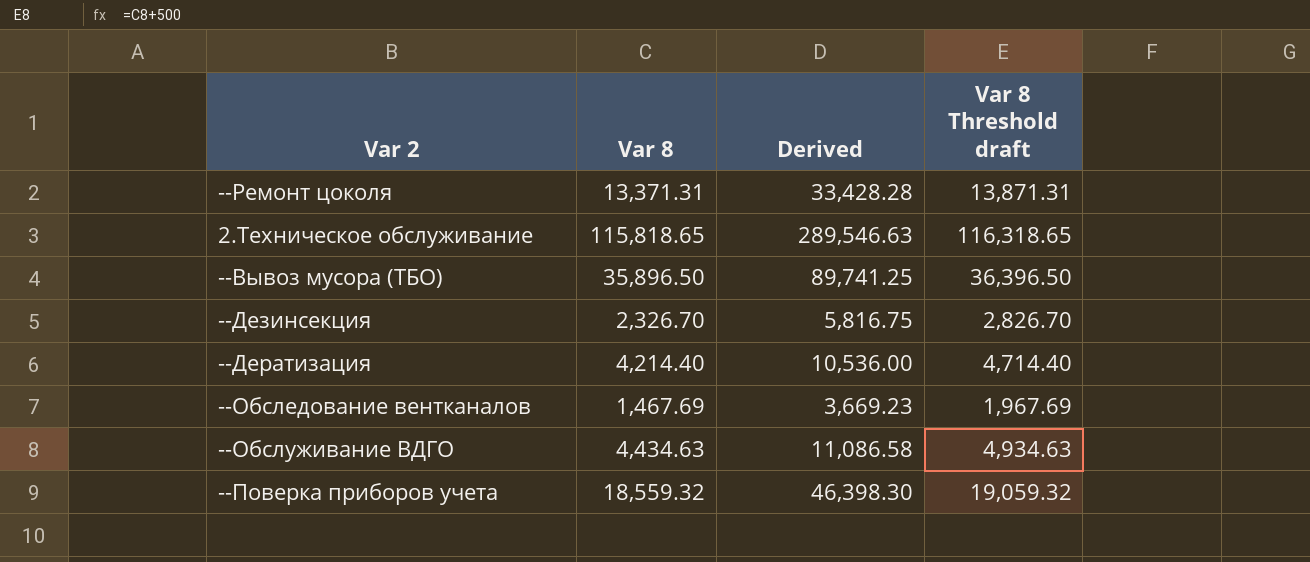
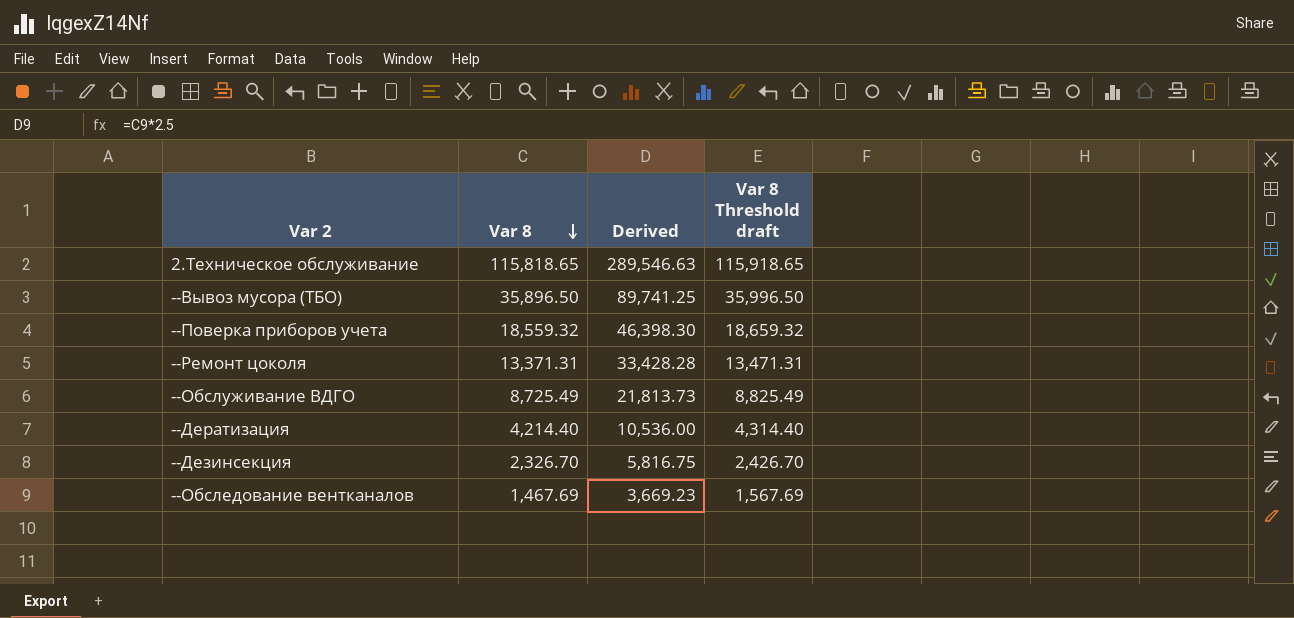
row order: none -> Var 8 descending
column Var 8 Threshold draft | formula: [Var 8] + 500 -> [Var 8] + 100
--Обслуживание ВДГО | Var 8: 4,434.63 -> 8,725.49
--Обслуживание ВДГО | Derived: 11,086.58 -> 21,813.73

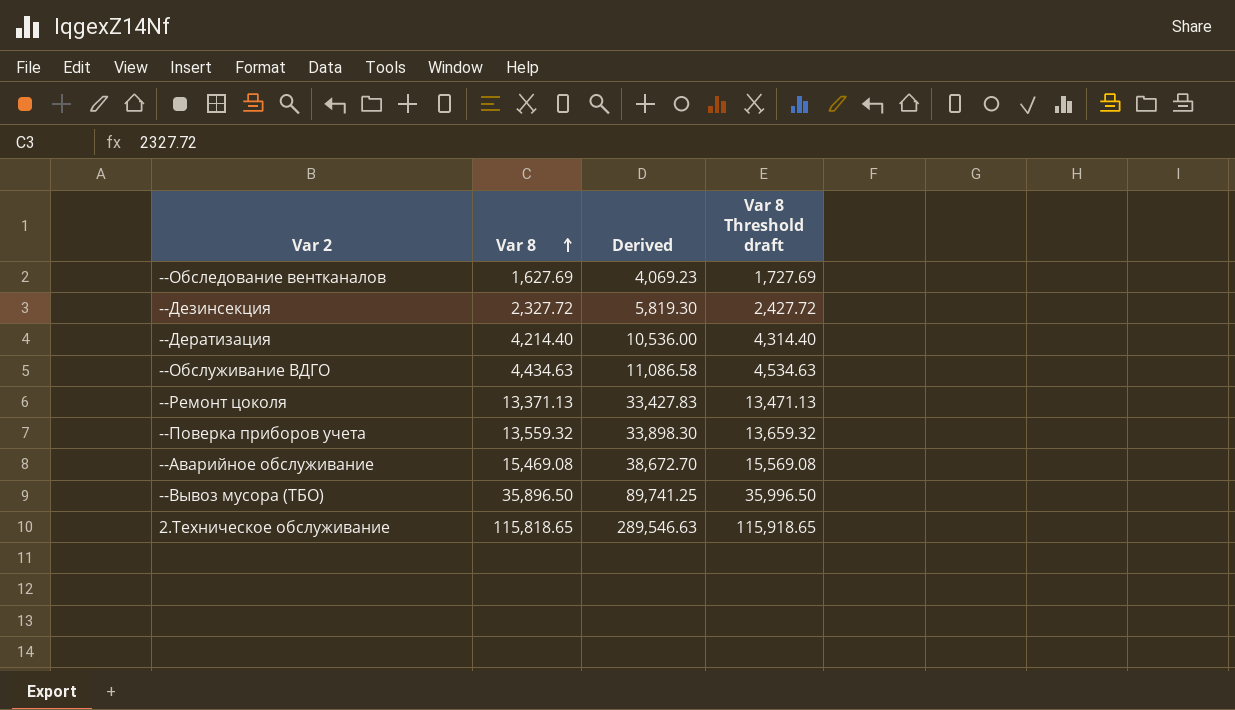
row order: Var 8 descending -> Var 8 ascending
--Обследование вентканалов | Var 8: 1,467.69 -> 1,627.69
--Обследование вентканалов | Derived: 3,669.23 -> 4,069.23
--Обследование вентканалов | Var 8 Threshold draft: 1,567.69 -> 1,727.69
--Дезинсекция | Var 8: 2,326.70 -> 2,327.72
--Дезинсекция | Derived: 5,816.75 -> 5,819.30
--Дезинсекция | Var 8 Threshold draft: 2,426.70 -> 2,427.72
--Обслуживание ВДГО | Var 8: 8,725.49 -> 4,434.63
--Обслуживание ВДГО | Derived: 21,813.73 -> 11,086.58
--Обслуживание ВДГО | Var 8 Threshold draft: 8,825.49 -> 4,534.63
--Ремонт цоколя | Var 8: 13,371.31 -> 13,371.13
--Ремонт цоколя | Derived: 33,428.28 -> 33,427.83
--Ремонт цоколя | Var 8 Threshold draft: 13,471.31 -> 13,471.13
--Поверка приборов учета | Var 8: 18,559.32 -> 13,559.32
--Поверка приборов учета | Derived: 46,398.30 -> 33,898.30
--Поверка приборов учета | Var 8 Threshold draft: 18,659.32 -> 13,659.32
row --Аварийное обслуживание: none -> 15,469.08 | 38,672.70 | 15,569.08

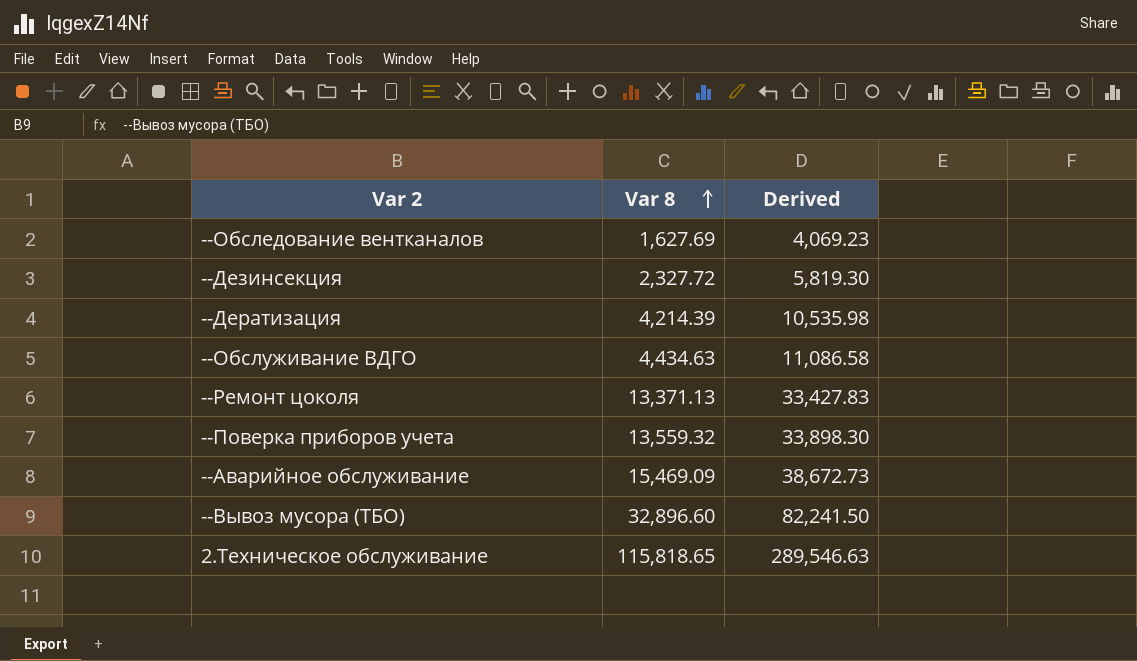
column Var 8 Threshold draft | formula: [Var 8] + 100 -> none
--Дератизация | Var 8: 4,214.40 -> 4,214.39
--Дератизация | Derived: 10,536.00 -> 10,535.98
--Аварийное обслуживание | Var 8: 15,469.08 -> 15,469.09
--Аварийное обслуживание | Derived: 38,672.70 -> 38,672.73
--Вывоз мусора (ТБО) | Var 8: 35,896.50 -> 32,896.60
--Вывоз мусора (ТБО) | Derived: 89,741.25 -> 82,241.50

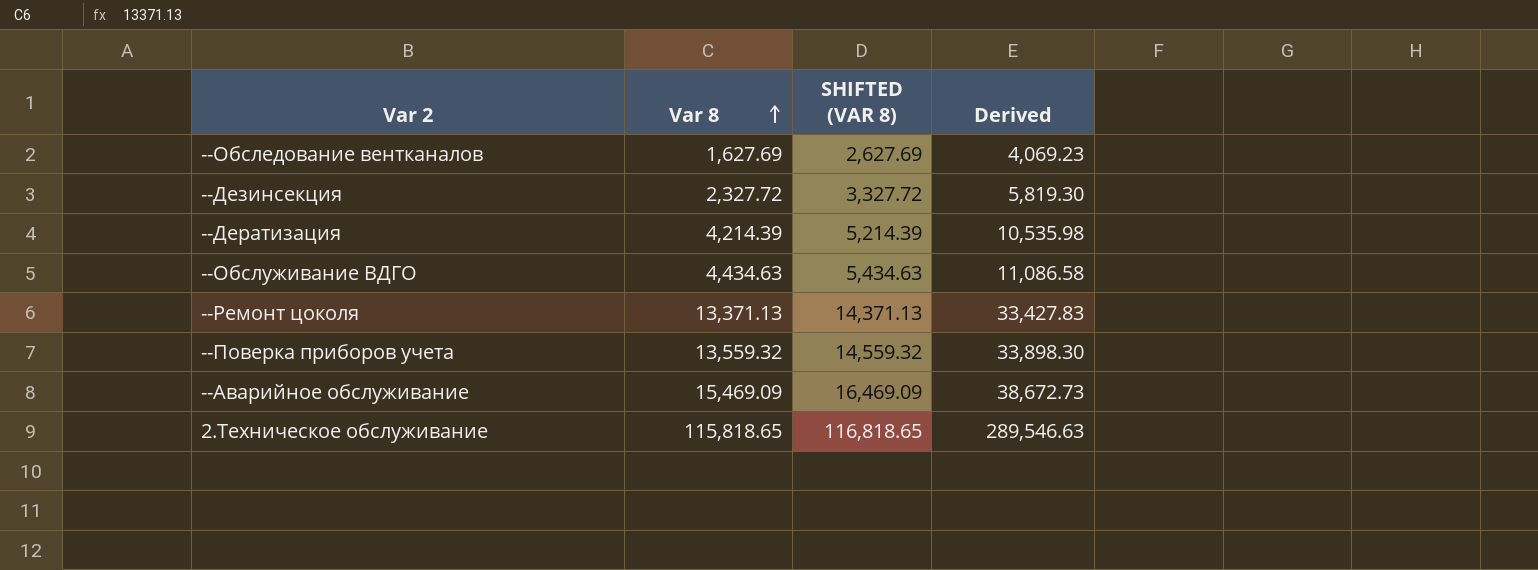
column SHIFTED (VAR 8) | formula: none -> [Var 8] + 1000
row --Вывоз мусора (ТБО): 32,896.60 | 82,241.50 -> none

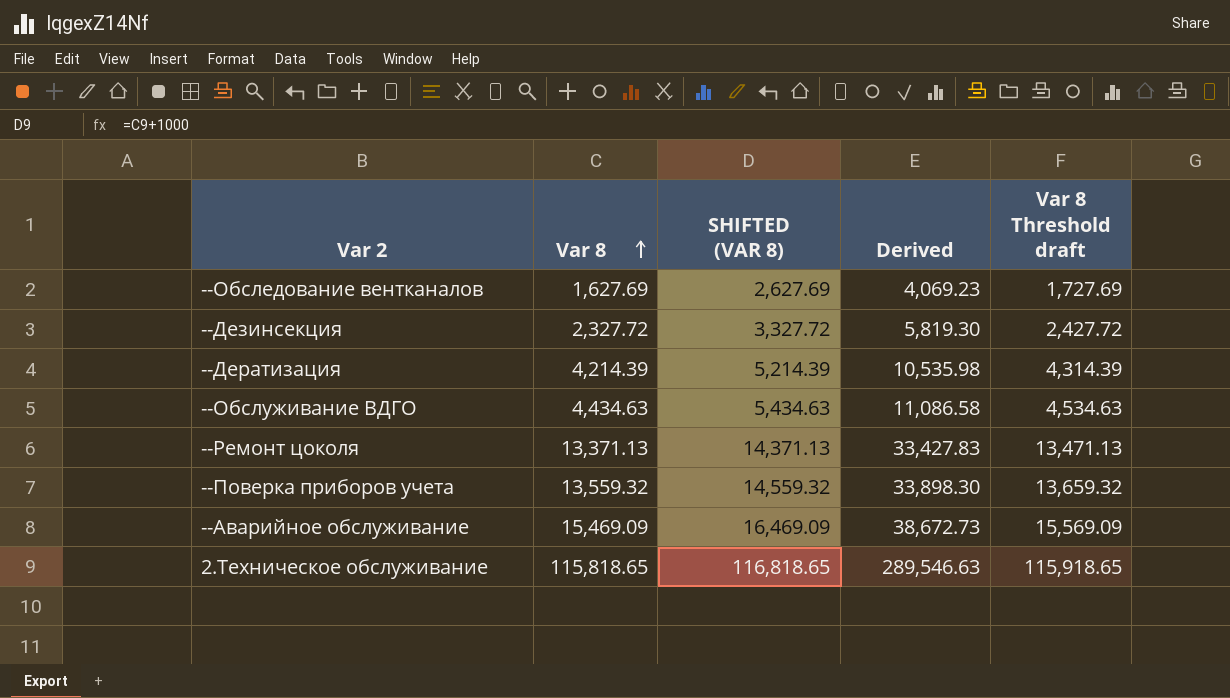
column Var 8 Threshold draft | formula: none -> [Var 8] + 100

